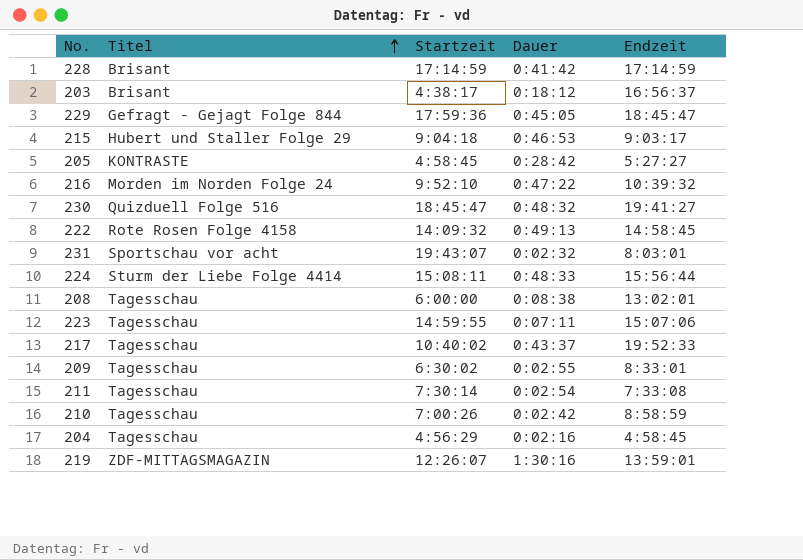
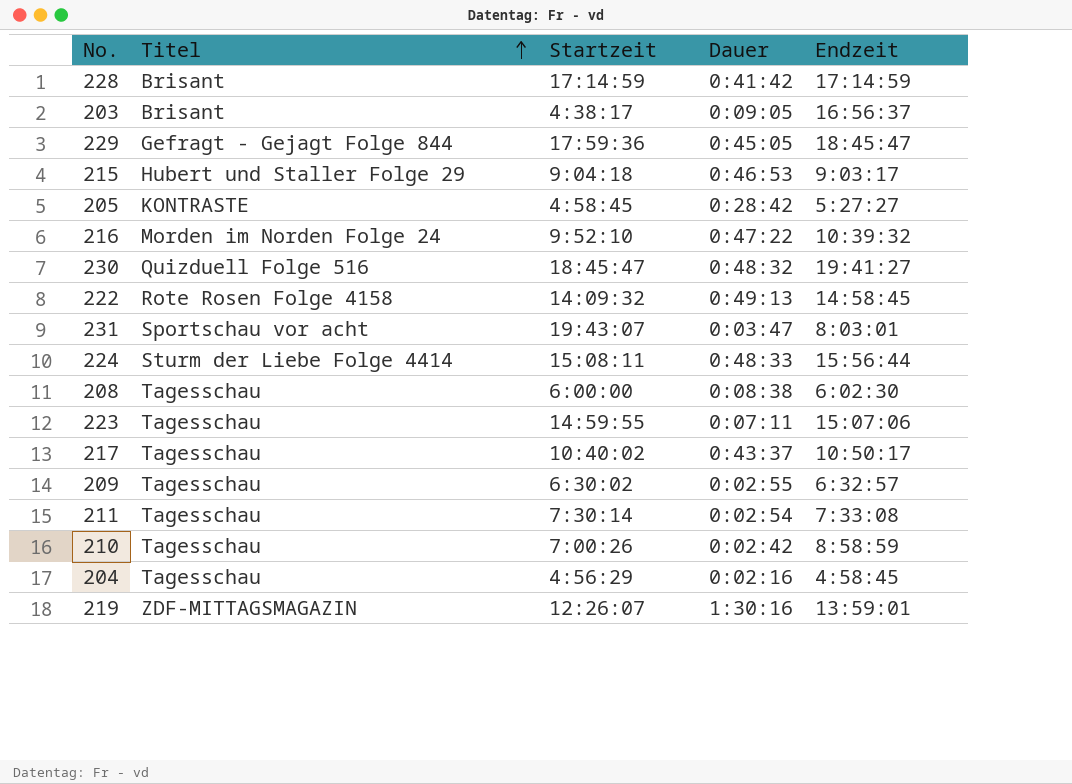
203 | Dauer: 0:18:12 -> 0:09:05
231 | Dauer: 0:02:32 -> 0:03:47
208 | Endzeit: 13:02:01 -> 6:02:30
217 | Endzeit: 19:52:33 -> 10:50:17
209 | Endzeit: 8:33:01 -> 6:32:57

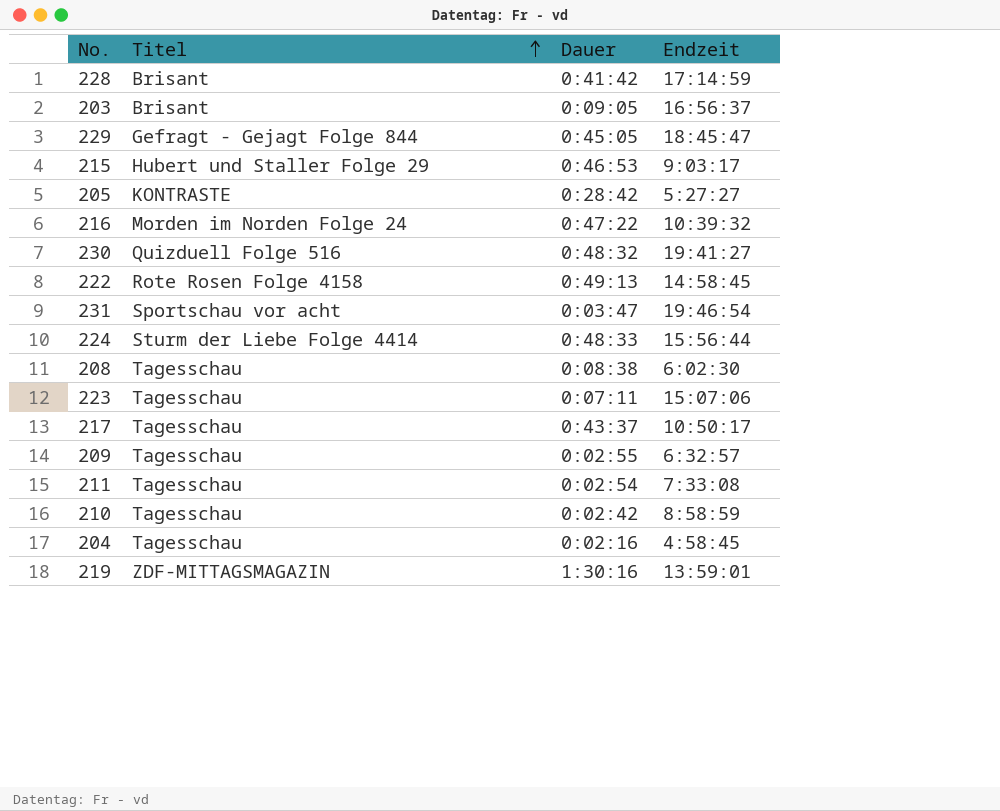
column Startzeit | position: 3 -> none
231 | Endzeit: 8:03:01 -> 19:46:54

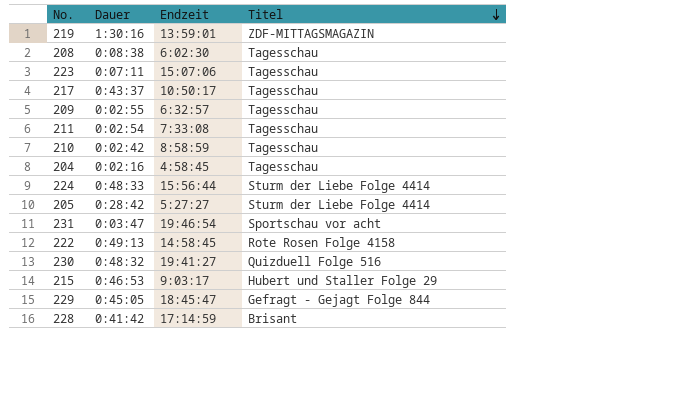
row order: Titel ascending -> Titel descending
column Titel | position: 2 -> 4
row 203: Brisant | 0:09:05 | 16:56:37 -> none
row 216: Morden im Norden Folge 24 | 0:47:22 | 10:39:32 -> none
205 | Titel: KONTRASTE -> Sturm der Liebe Folge 4414

